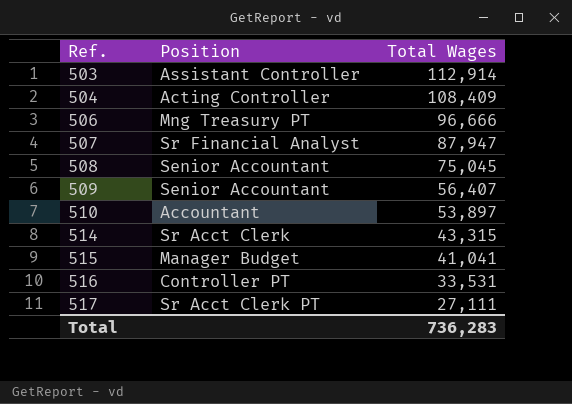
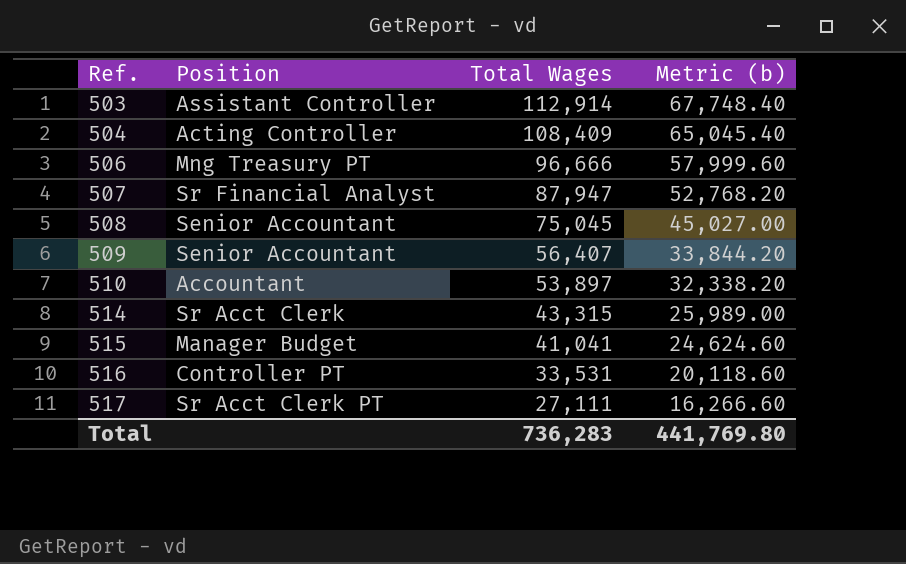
column Metric (b) | formula: none -> [Total Wages] * 0.6

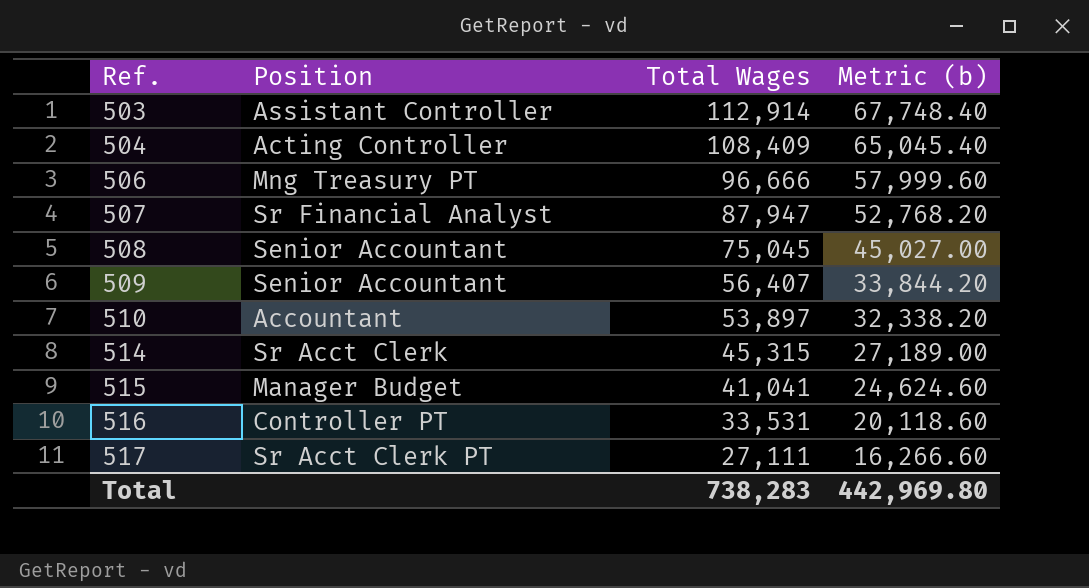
514 | Total Wages: 43,315 -> 45,315
514 | Metric (b): 25,989.00 -> 27,189.00
Total | Total Wages: 736,283 -> 738,283
Total | Metric (b): 441,769.80 -> 442,969.80

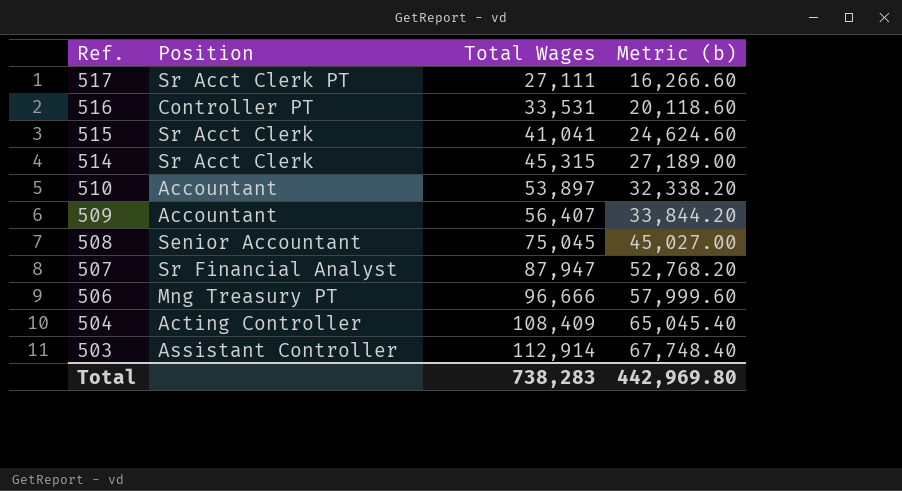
row order: Ref. ascending -> Ref. descending
515 | Position: Manager Budget -> Sr Acct Clerk
509 | Position: Senior Accountant -> Accountant

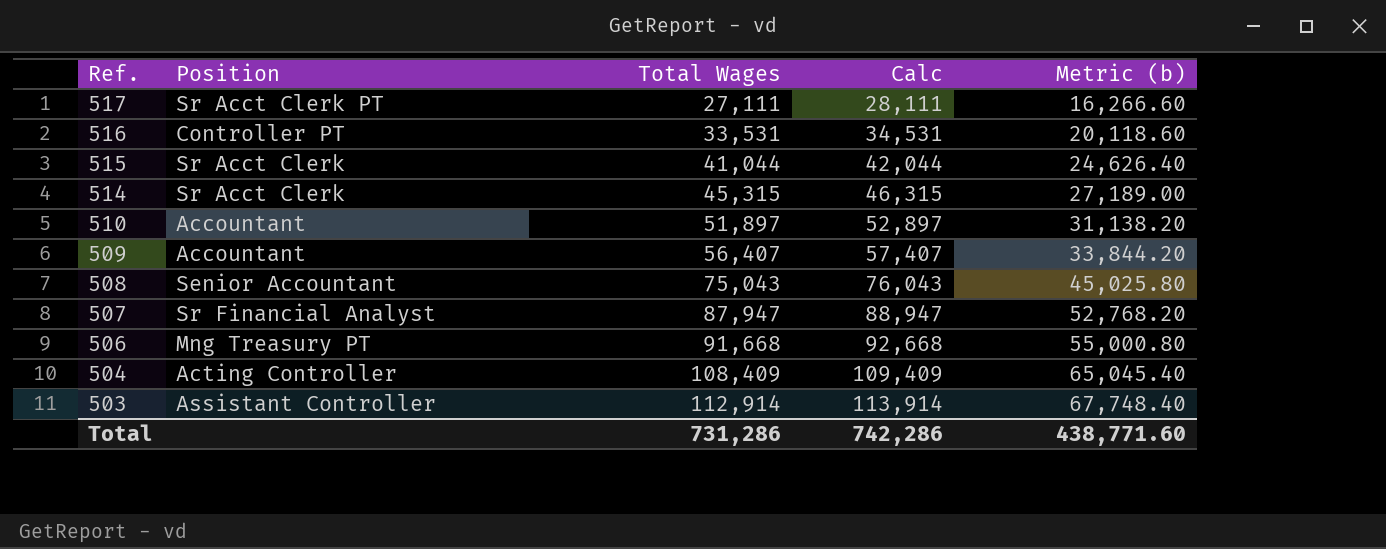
column Calc | formula: none -> [Total Wages] + 1000
515 | Total Wages: 41,041 -> 41,044
515 | Metric (b): 24,624.60 -> 24,626.40
510 | Total Wages: 53,897 -> 51,897
510 | Metric (b): 32,338.20 -> 31,138.20
508 | Total Wages: 75,045 -> 75,043
508 | Metric (b): 45,027.00 -> 45,025.80
506 | Total Wages: 96,666 -> 91,668
506 | Metric (b): 57,999.60 -> 55,000.80
Total | Total Wages: 738,283 -> 731,286
Total | Metric (b): 442,969.80 -> 438,771.60

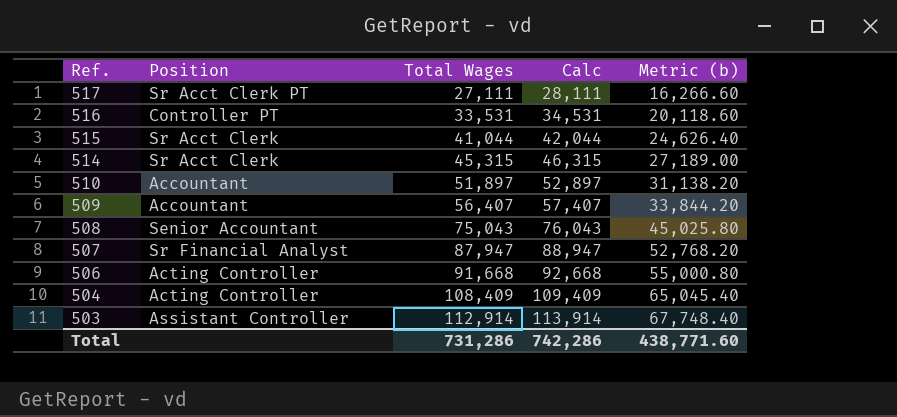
506 | Position: Mng Treasury PT -> Acting Controller

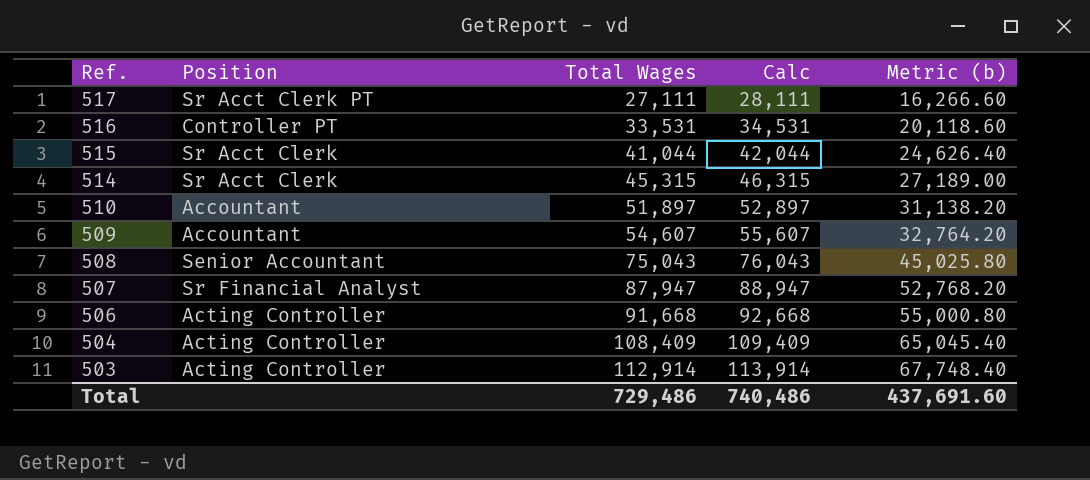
509 | Total Wages: 56,407 -> 54,607
509 | Calc: 57,407 -> 55,607
509 | Metric (b): 33,844.20 -> 32,764.20
503 | Position: Assistant Controller -> Acting Controller
Total | Total Wages: 731,286 -> 729,486
Total | Calc: 742,286 -> 740,486
Total | Metric (b): 438,771.60 -> 437,691.60

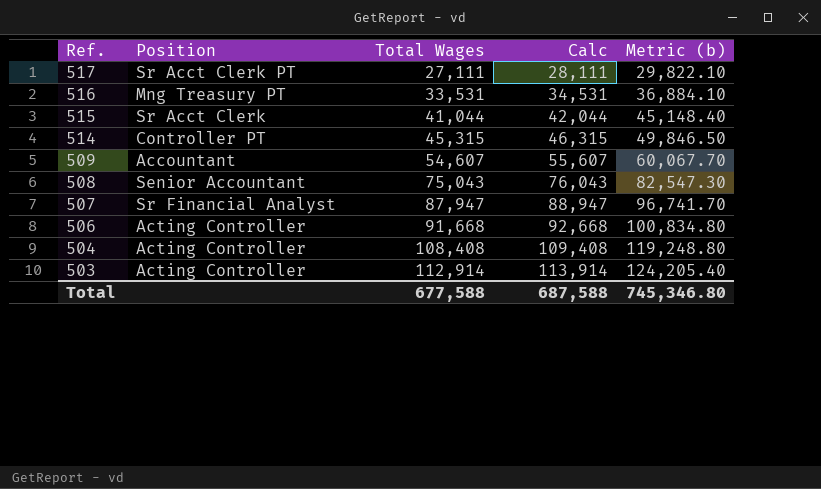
column Metric (b) | formula: [Total Wages] * 0.6 -> [Total Wages] * 1.1
row 510: Accountant | 51,897 | 52,897 | 31,138.20 -> none
516 | Position: Controller PT -> Mng Treasury PT
514 | Position: Sr Acct Clerk -> Controller PT
504 | Total Wages: 108,409 -> 108,408
504 | Calc: 109,409 -> 109,408
Total | Total Wages: 729,486 -> 677,588
Total | Calc: 740,486 -> 687,588
Total | Metric (b): 437,691.60 -> 745,346.80

